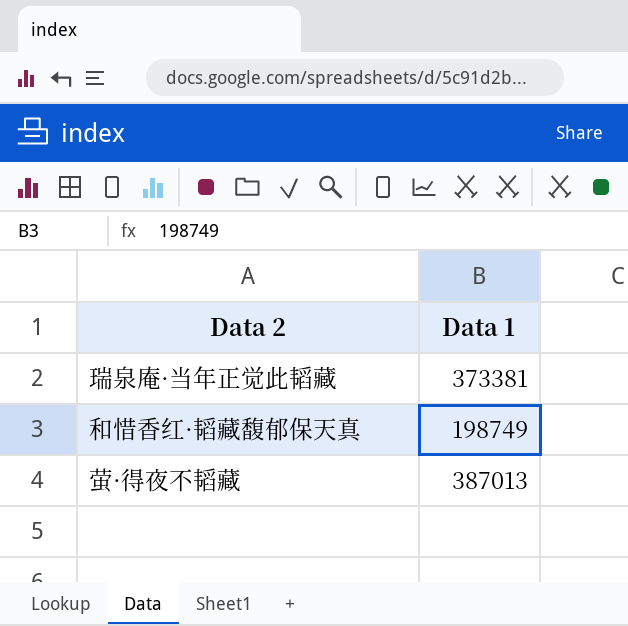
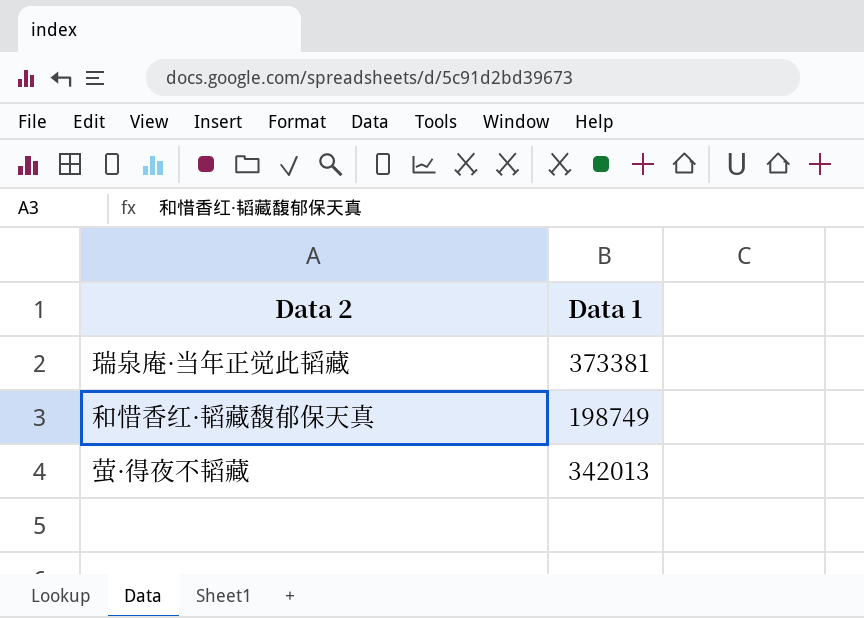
萤·得夜不韬藏 | Data 1: 387013 -> 342013

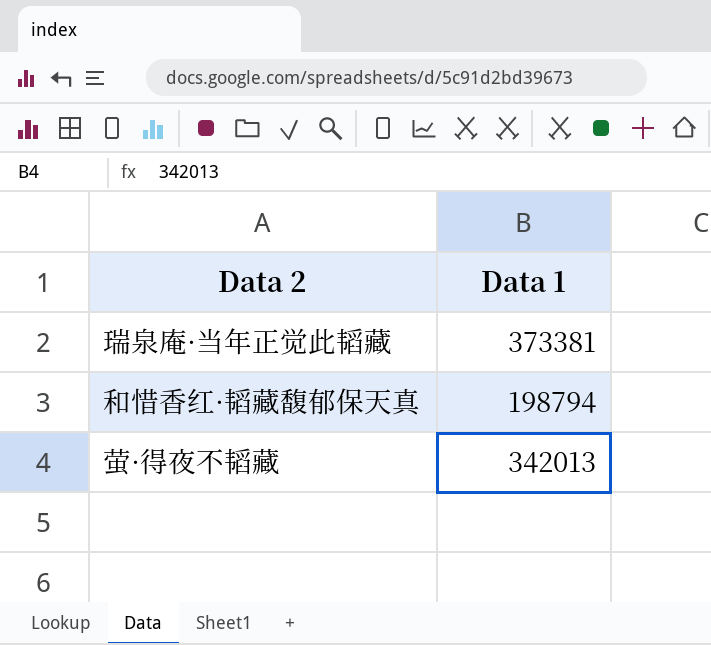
和惜香红·韬藏馥郁保天真 | Data 1: 198749 -> 198794

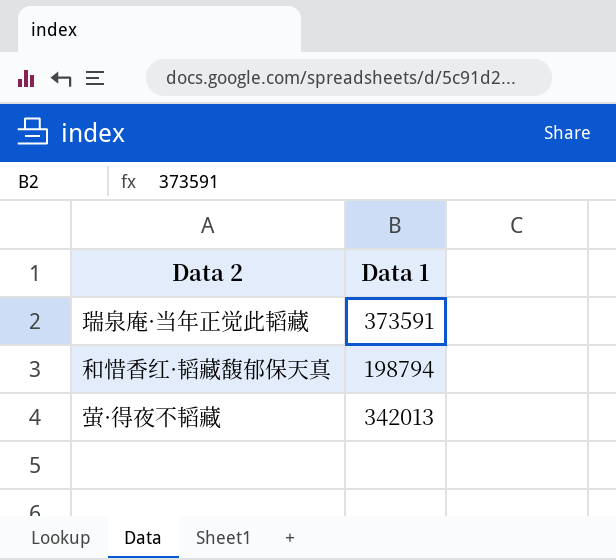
瑞泉庵·当年正觉此韬藏 | Data 1: 373381 -> 373591

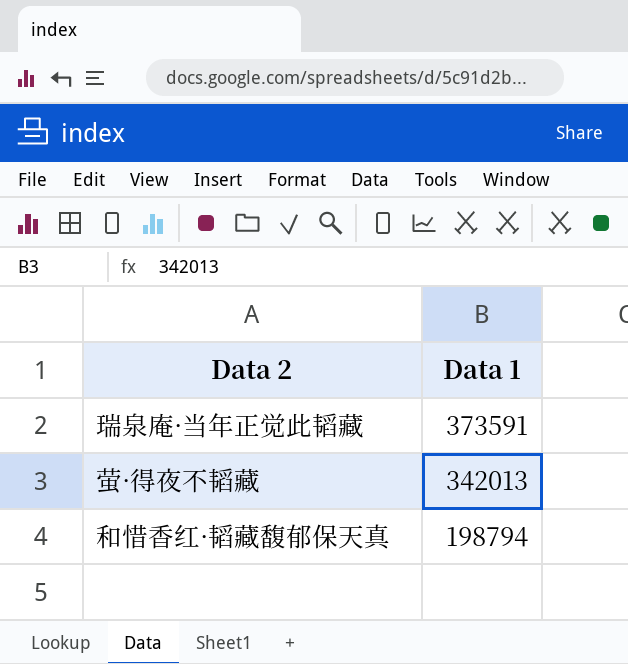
row order: none -> Data 1 descending

